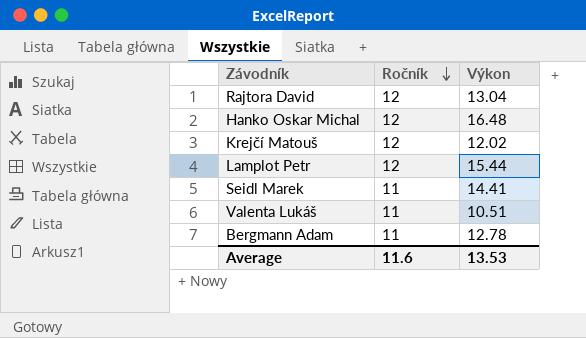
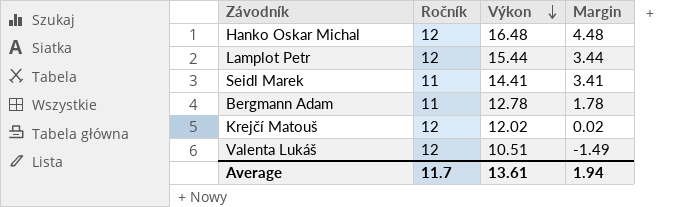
row order: Ročník descending -> Výkon descending
column Margin | formula: none -> [Výkon] - [Ročník]
row Rajtora David: 12 | 13.04 -> none
Valenta Lukáš | Ročník: 11 -> 12
Average | Ročník: 11.6 -> 11.7
Average | Výkon: 13.53 -> 13.61

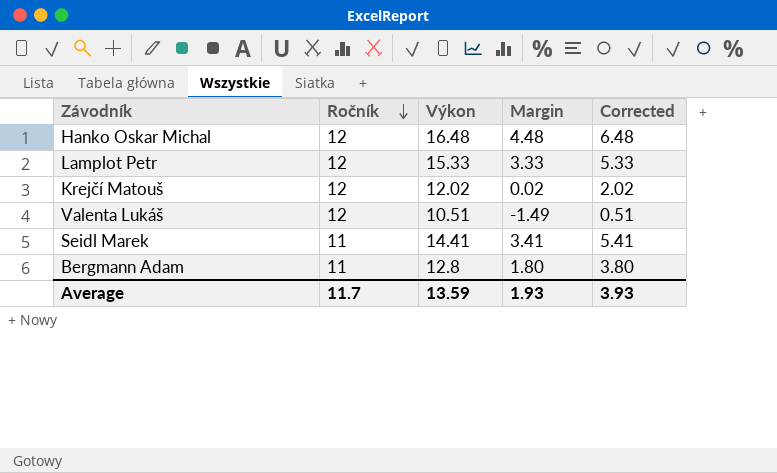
row order: Výkon descending -> Ročník descending
column Corrected | formula: none -> [Margin] + 2
Lamplot Petr | Výkon: 15.44 -> 15.33
Lamplot Petr | Margin: 3.44 -> 3.33
Bergmann Adam | Výkon: 12.78 -> 12.8
Bergmann Adam | Margin: 1.78 -> 1.80
Average | Výkon: 13.61 -> 13.59
Average | Margin: 1.94 -> 1.93

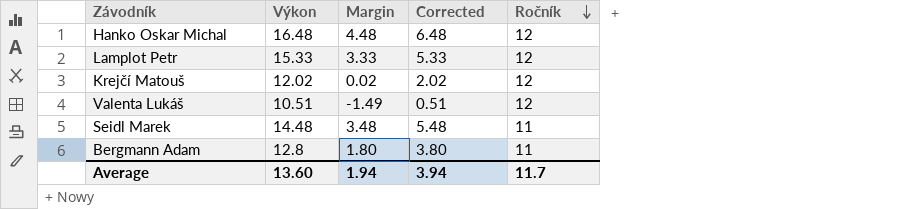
column Ročník | position: 2 -> 5
Seidl Marek | Výkon: 14.41 -> 14.48
Seidl Marek | Margin: 3.41 -> 3.48
Seidl Marek | Corrected: 5.41 -> 5.48
Average | Výkon: 13.59 -> 13.60
Average | Margin: 1.93 -> 1.94
Average | Corrected: 3.93 -> 3.94

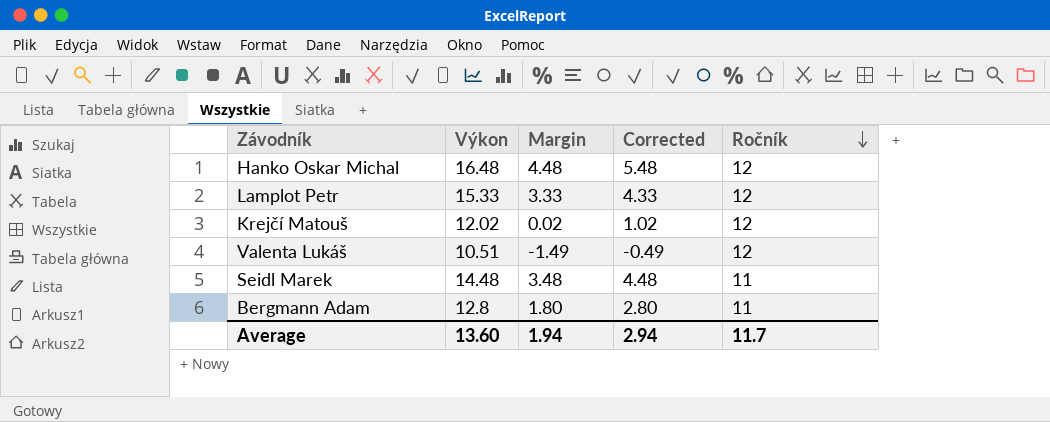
column Corrected | formula: [Margin] + 2 -> [Margin] + 1
Average | Corrected: 3.94 -> 2.94

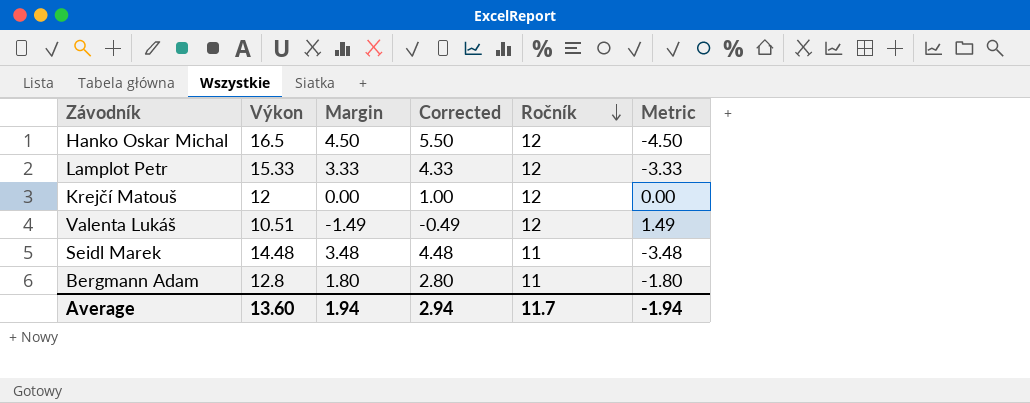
column Metric | formula: none -> [Ročník] - [Výkon]
Hanko Oskar Michal | Výkon: 16.48 -> 16.5
Hanko Oskar Michal | Margin: 4.48 -> 4.50
Hanko Oskar Michal | Corrected: 5.48 -> 5.50
Krejčí Matouš | Výkon: 12.02 -> 12
Krejčí Matouš | Margin: 0.02 -> 0.00
Krejčí Matouš | Corrected: 1.02 -> 1.00

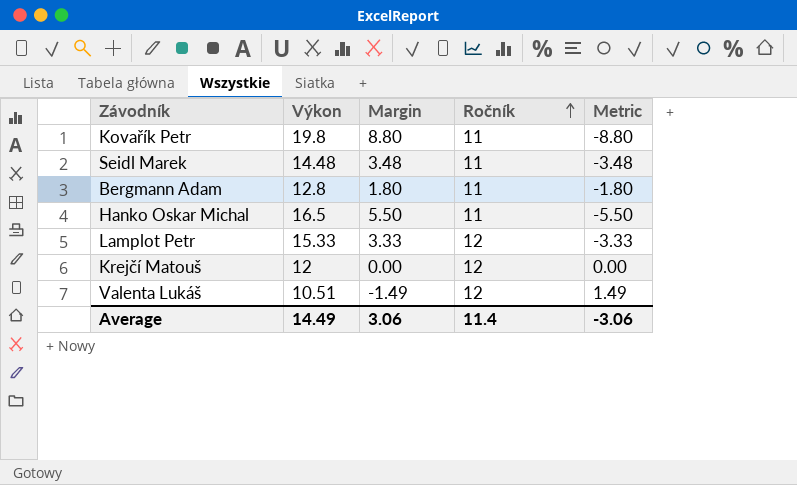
row order: Ročník descending -> Ročník ascending
column Corrected | formula: [Margin] + 1 -> none
row Kovařík Petr: none -> 19.8 | 8.80 | 11 | -8.80
Hanko Oskar Michal | Margin: 4.50 -> 5.50
Hanko Oskar Michal | Ročník: 12 -> 11
Hanko Oskar Michal | Metric: -4.50 -> -5.50
Average | Výkon: 13.60 -> 14.49
Average | Margin: 1.94 -> 3.06
Average | Ročník: 11.7 -> 11.4
Average | Metric: -1.94 -> -3.06

